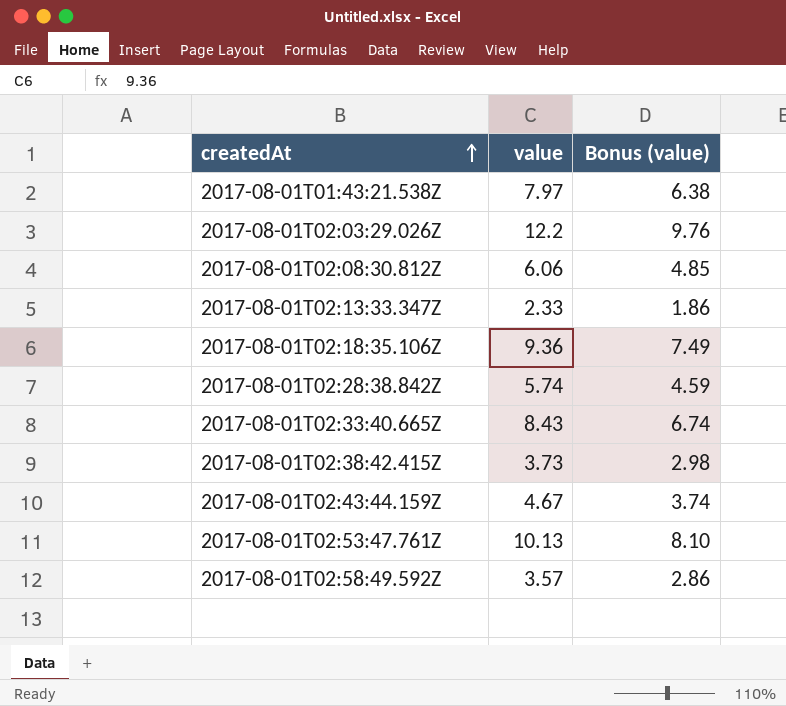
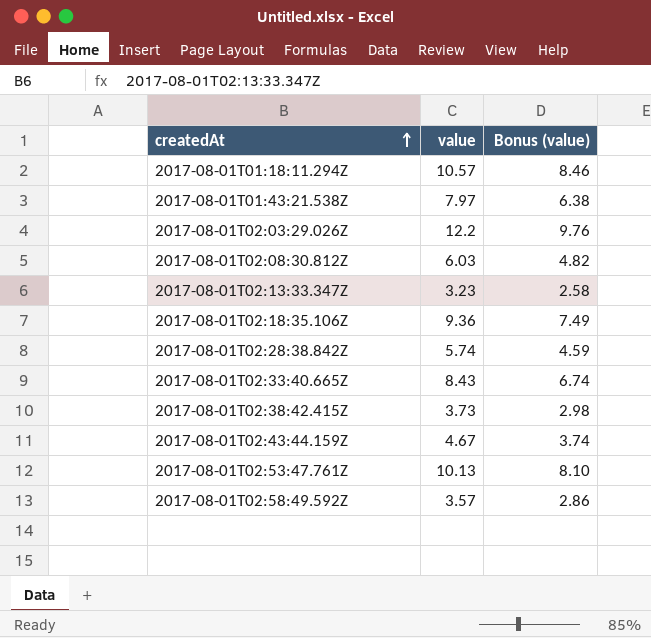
row 2017-08-01T01:18:11.294Z: none -> 10.57 | 8.46
2017-08-01T02:08:30.812Z | value: 6.06 -> 6.03
2017-08-01T02:08:30.812Z | Bonus (value): 4.85 -> 4.82
2017-08-01T02:13:33.347Z | value: 2.33 -> 3.23
2017-08-01T02:13:33.347Z | Bonus (value): 1.86 -> 2.58

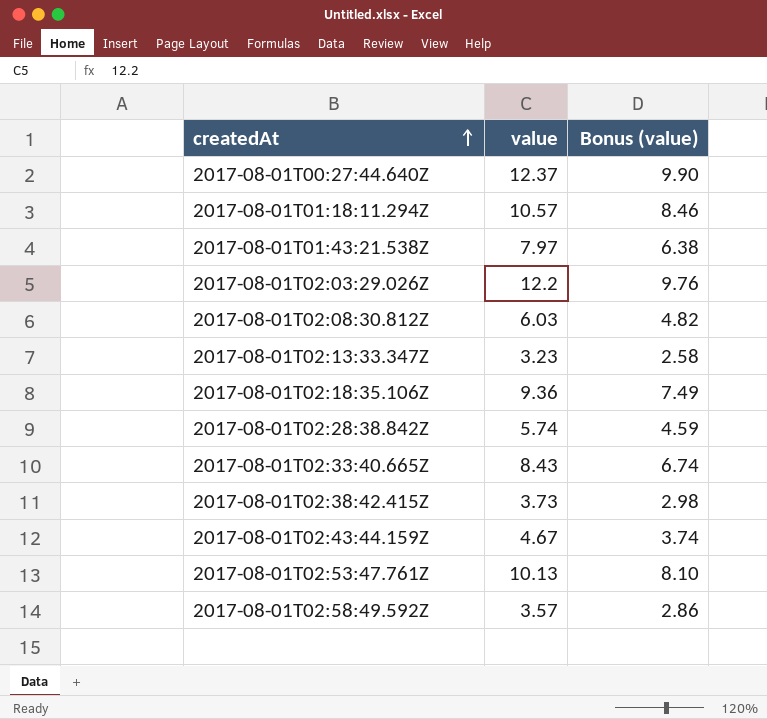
row 2017-08-01T00:27:44.640Z: none -> 12.37 | 9.90

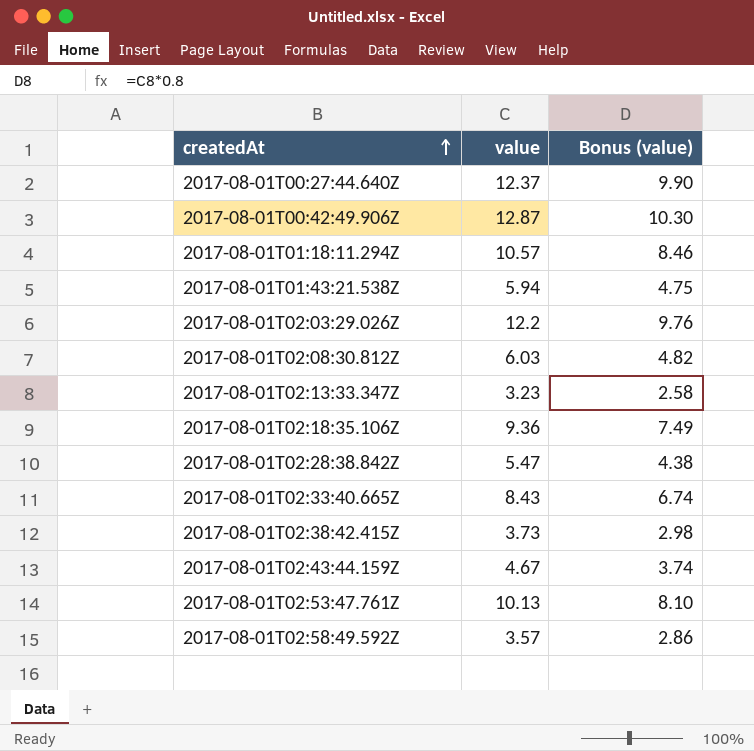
row 2017-08-01T00:42:49.906Z: none -> 12.87 | 10.30
2017-08-01T01:43:21.538Z | value: 7.97 -> 5.94
2017-08-01T01:43:21.538Z | Bonus (value): 6.38 -> 4.75
2017-08-01T02:28:38.842Z | value: 5.74 -> 5.47
2017-08-01T02:28:38.842Z | Bonus (value): 4.59 -> 4.38

